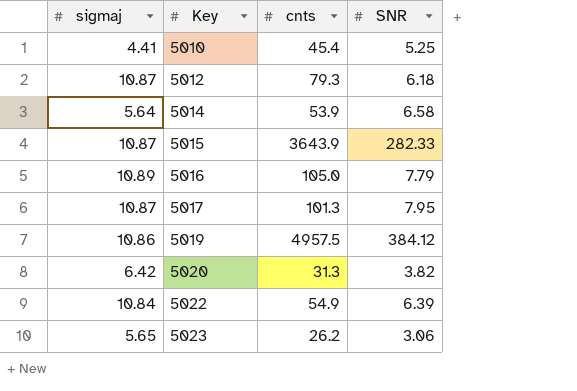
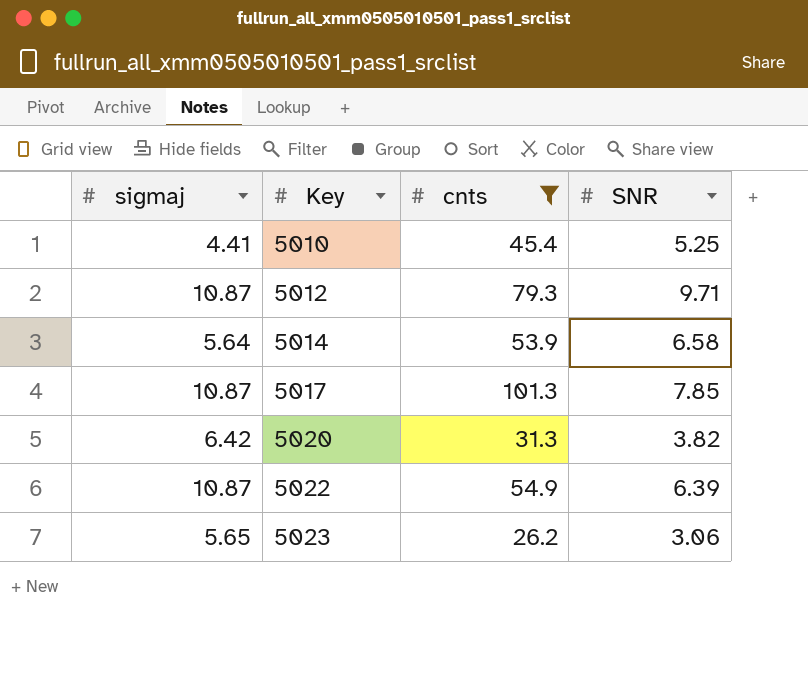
filter: none -> cnts <= 101.3
5012 | SNR: 6.18 -> 9.71
5017 | SNR: 7.95 -> 7.85
5022 | sigmaj: 10.84 -> 10.87

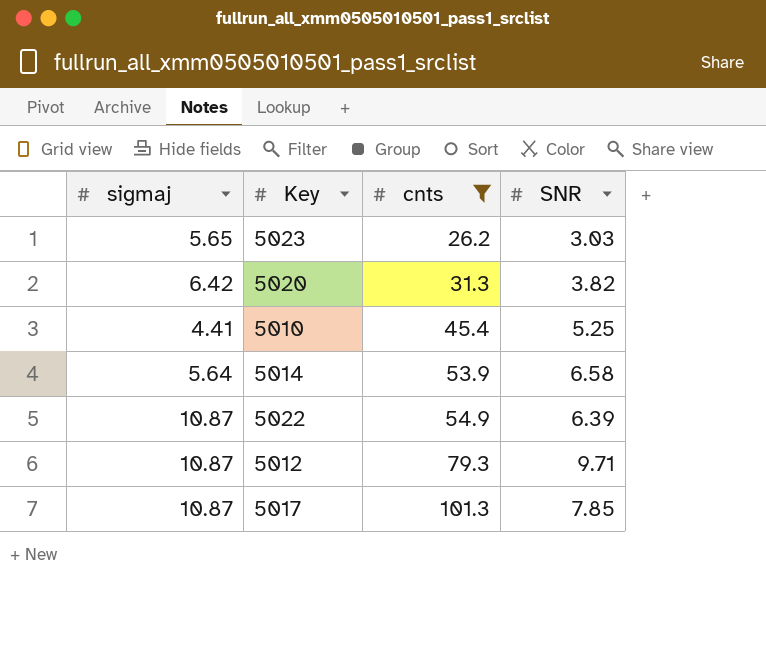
row order: Key ascending -> cnts ascending
5023 | SNR: 3.06 -> 3.03

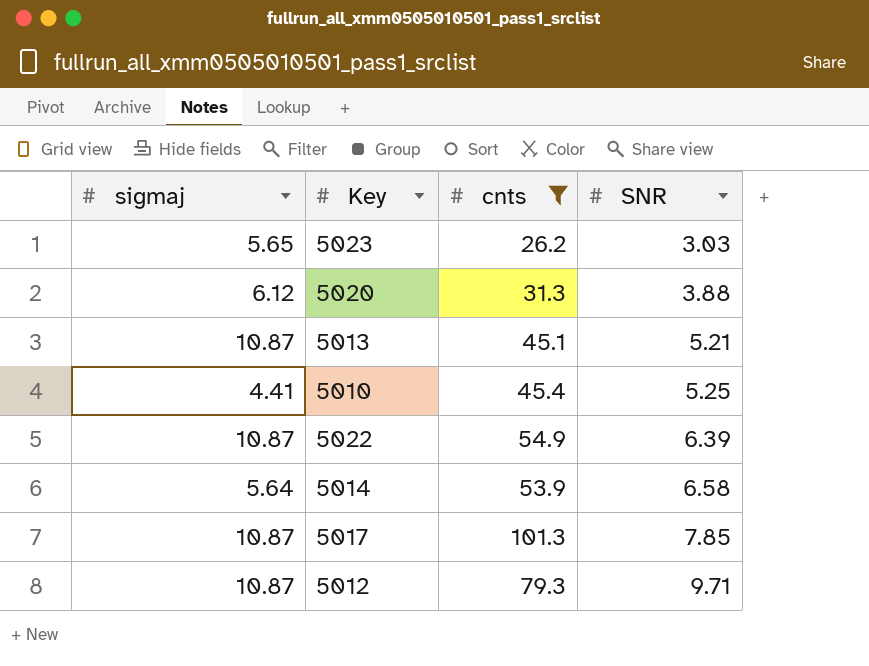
row order: cnts ascending -> SNR ascending
5020 | sigmaj: 6.42 -> 6.12
5020 | SNR: 3.82 -> 3.88
row 5013: none -> 10.87 | 45.1 | 5.21

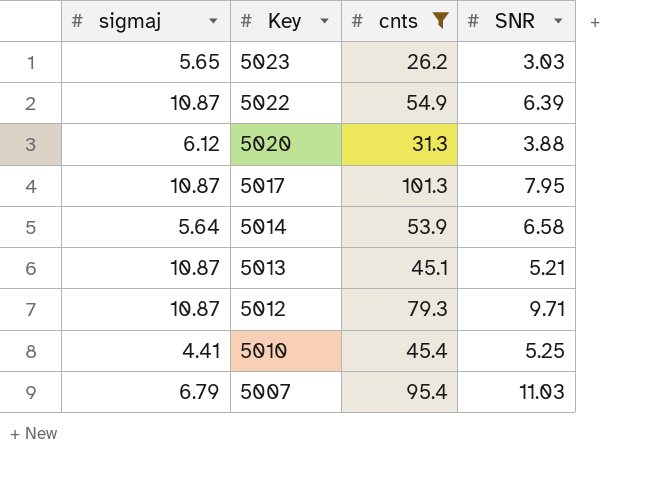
row order: SNR ascending -> Key descending
5017 | SNR: 7.85 -> 7.95
row 5007: none -> 6.79 | 95.4 | 11.03

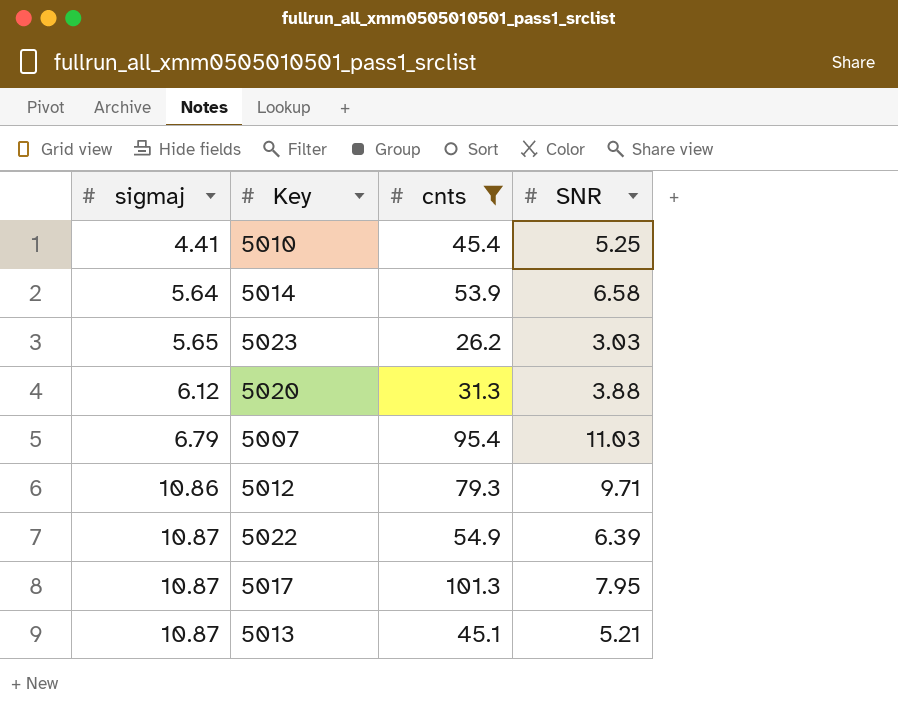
row order: Key descending -> sigmaj ascending
5012 | sigmaj: 10.87 -> 10.86

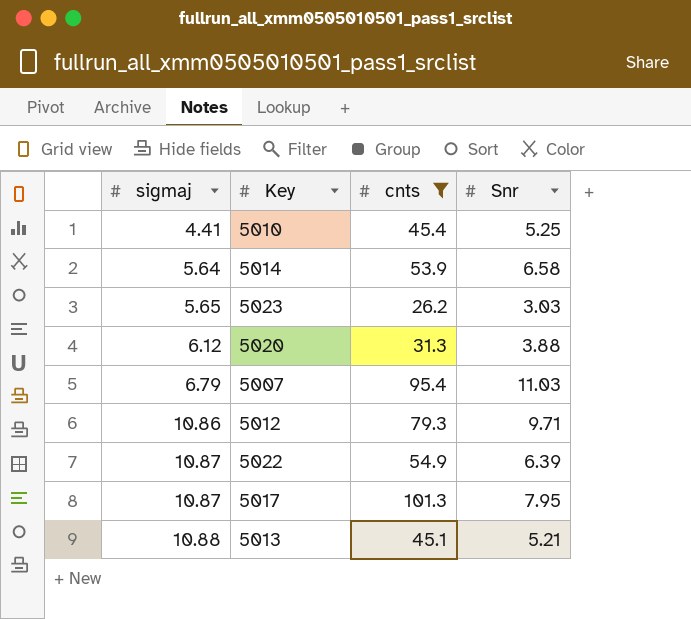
column name: SNR -> Snr
5013 | sigmaj: 10.87 -> 10.88

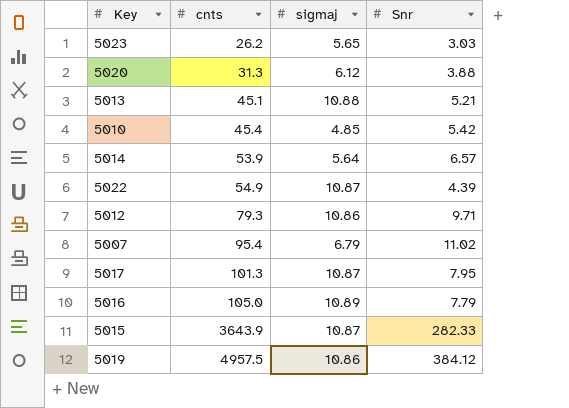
filter: cnts <= 101.3 -> none
row order: sigmaj ascending -> cnts ascending
column sigmaj | position: 1 -> 3
5010 | sigmaj: 4.41 -> 4.85
5010 | Snr: 5.25 -> 5.42
5014 | Snr: 6.58 -> 6.57
5022 | Snr: 6.39 -> 4.39
5007 | Snr: 11.03 -> 11.02

